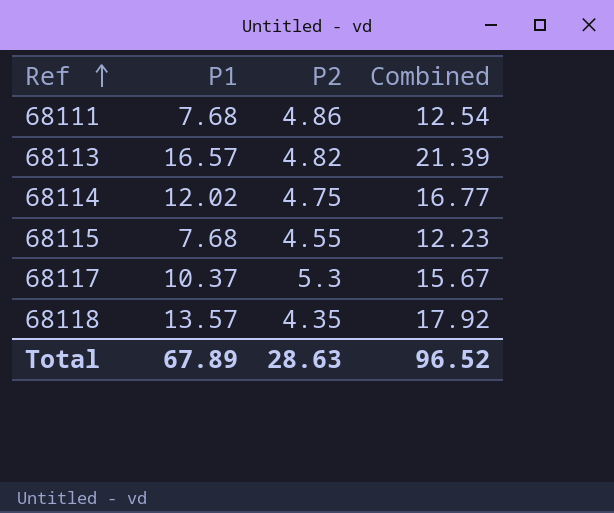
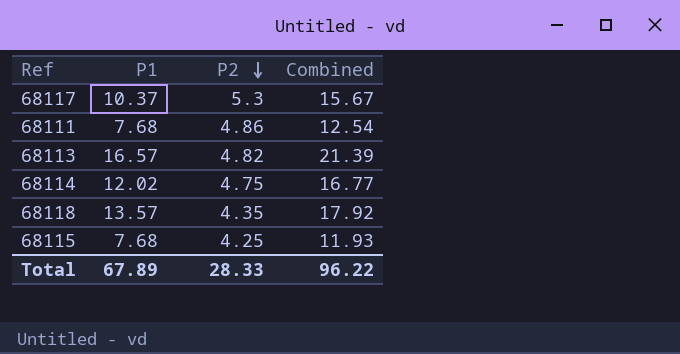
row order: Ref ascending -> P2 descending
68115 | P2: 4.55 -> 4.25
68115 | Combined: 12.23 -> 11.93
Total | P2: 28.63 -> 28.33
Total | Combined: 96.52 -> 96.22

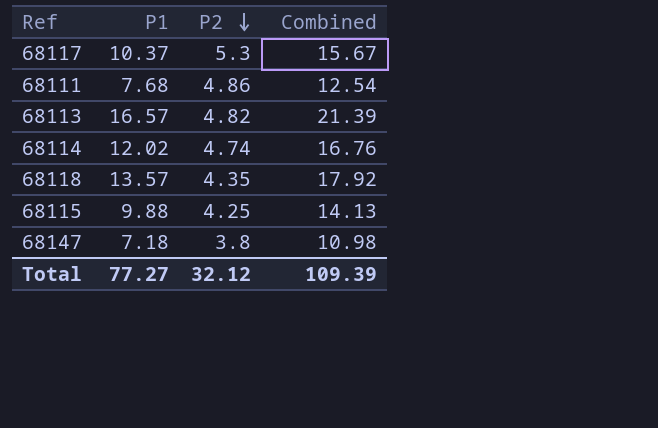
68114 | P2: 4.75 -> 4.74
68114 | Combined: 16.77 -> 16.76
68115 | P1: 7.68 -> 9.88
68115 | Combined: 11.93 -> 14.13
row 68147: none -> 7.18 | 3.8 | 10.98
Total | P1: 67.89 -> 77.27
Total | P2: 28.33 -> 32.12
Total | Combined: 96.22 -> 109.39

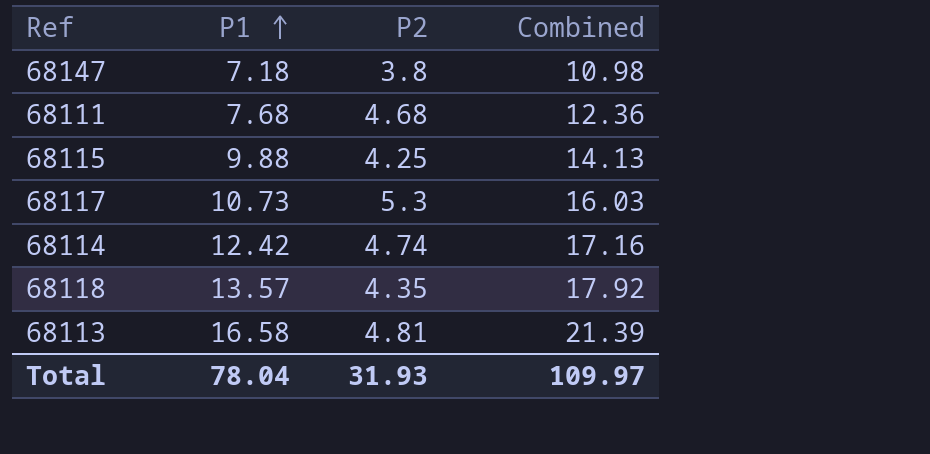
row order: P2 descending -> P1 ascending
68111 | P2: 4.86 -> 4.68
68111 | Combined: 12.54 -> 12.36
68117 | P1: 10.37 -> 10.73
68117 | Combined: 15.67 -> 16.03
68114 | P1: 12.02 -> 12.42
68114 | Combined: 16.76 -> 17.16
68113 | P1: 16.57 -> 16.58
68113 | P2: 4.82 -> 4.81
Total | P1: 77.27 -> 78.04
Total | P2: 32.12 -> 31.93
Total | Combined: 109.39 -> 109.97

